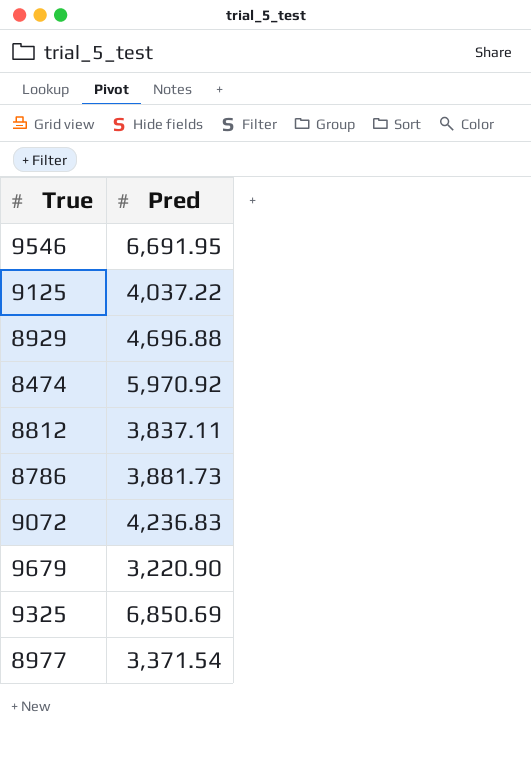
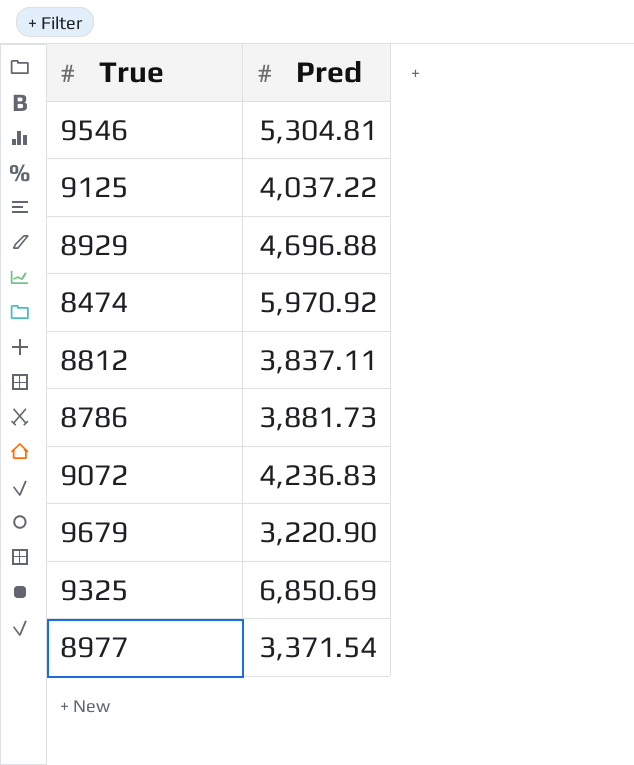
9546 | Pred: 6,691.95 -> 5,304.81

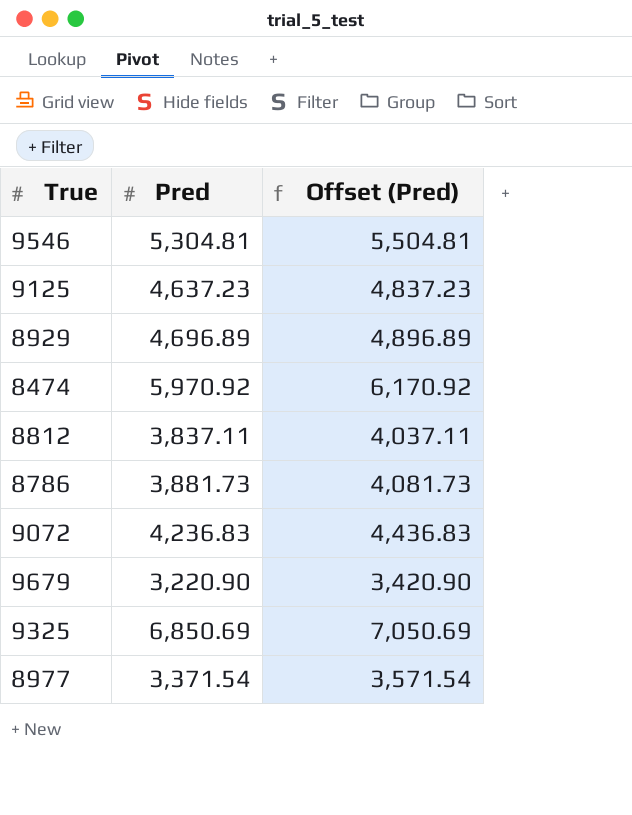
column Offset (Pred) | formula: none -> [Pred] + 200
9125 | Pred: 4,037.22 -> 4,637.23
8929 | Pred: 4,696.88 -> 4,696.89

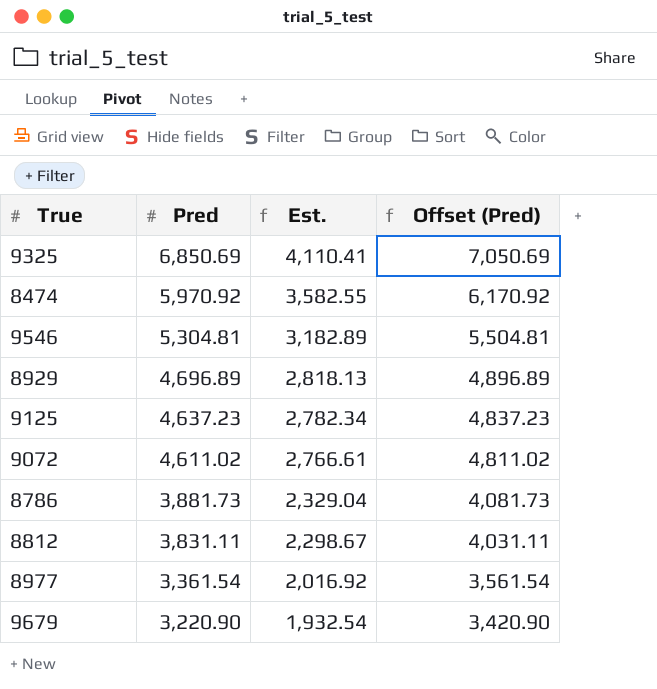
row order: none -> Pred descending
column Est. | formula: none -> [Pred] * 0.6
9072 | Pred: 4,236.83 -> 4,611.02
9072 | Offset (Pred): 4,436.83 -> 4,811.02
8812 | Pred: 3,837.11 -> 3,831.11
8812 | Offset (Pred): 4,037.11 -> 4,031.11
8977 | Pred: 3,371.54 -> 3,361.54
8977 | Offset (Pred): 3,571.54 -> 3,561.54

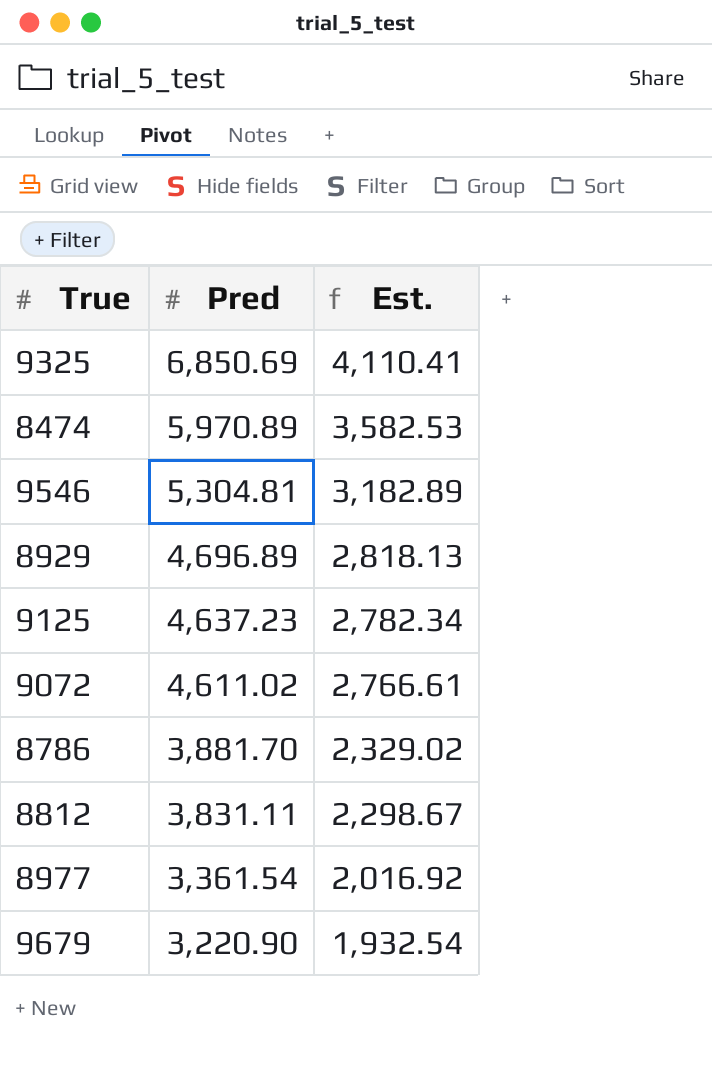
column Offset (Pred) | formula: [Pred] + 200 -> none
8474 | Pred: 5,970.92 -> 5,970.89
8474 | Est.: 3,582.55 -> 3,582.53
8786 | Pred: 3,881.73 -> 3,881.70
8786 | Est.: 2,329.04 -> 2,329.02

